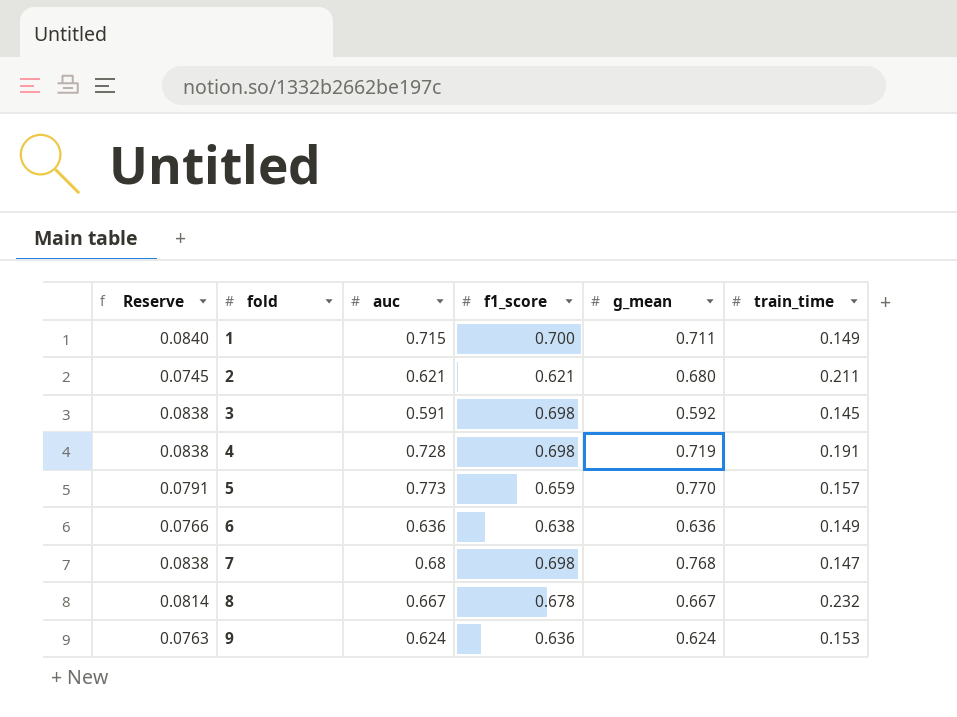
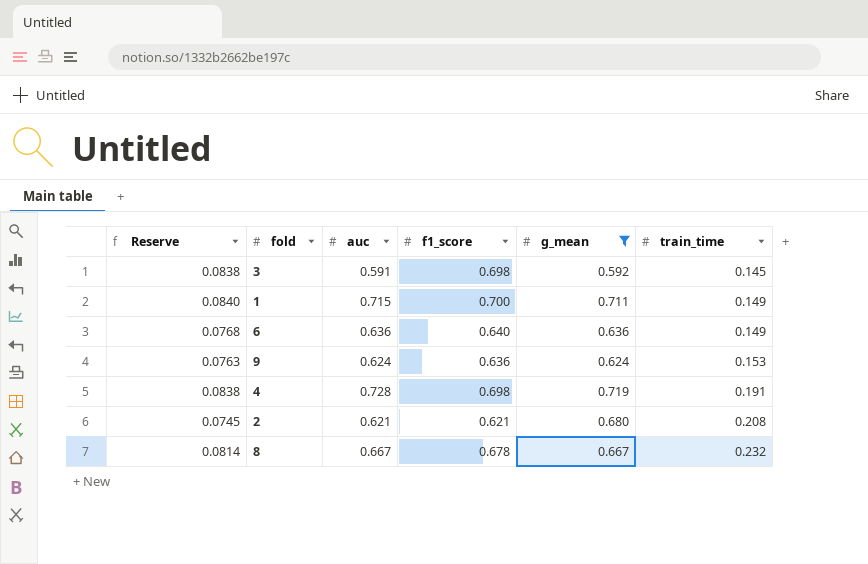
filter: none -> g_mean <= 0.719
row order: fold ascending -> train_time ascending
6 | Reserve: 0.0766 -> 0.0768
6 | f1_score: 0.638 -> 0.640
2 | train_time: 0.211 -> 0.208

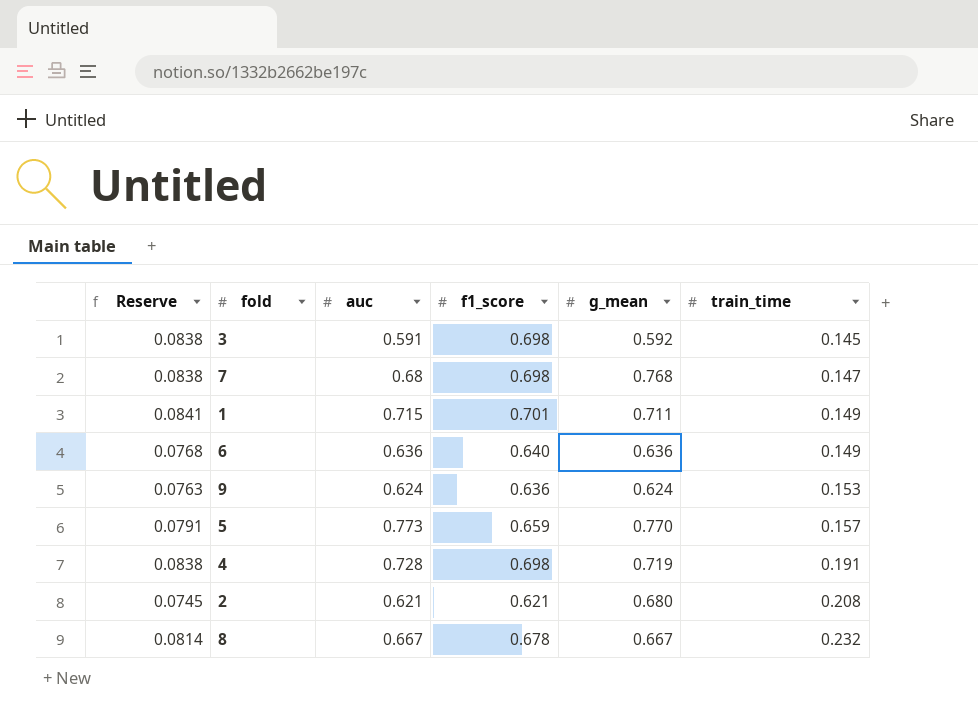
filter: g_mean <= 0.719 -> none
1 | Reserve: 0.0840 -> 0.0841
1 | f1_score: 0.700 -> 0.701

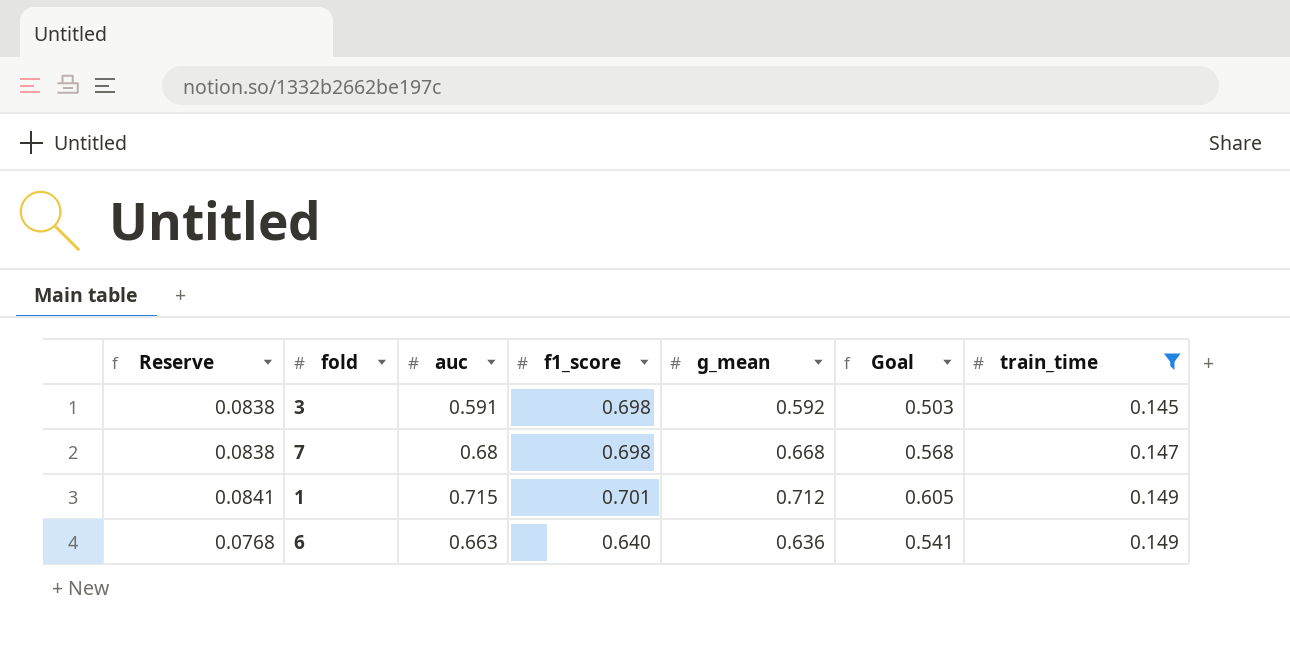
filter: none -> train_time <= 0.149
column Goal | formula: none -> [g_mean] * 0.85
7 | g_mean: 0.768 -> 0.668
1 | g_mean: 0.711 -> 0.712
6 | auc: 0.636 -> 0.663

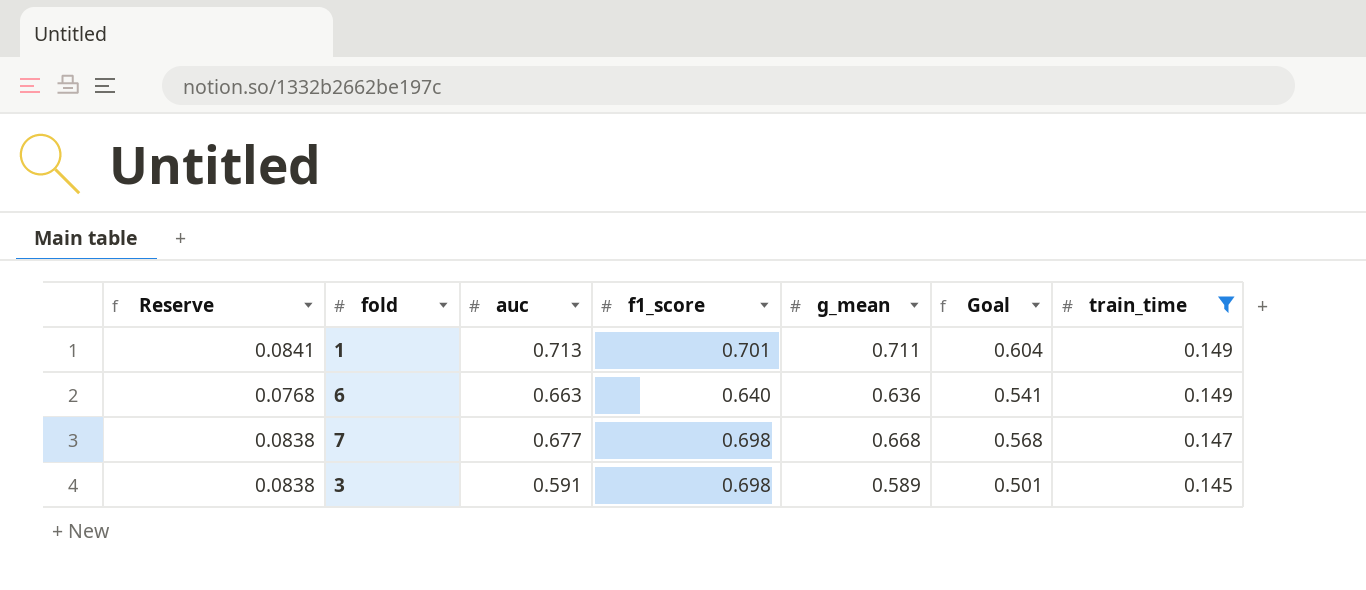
row order: train_time ascending -> train_time descending
1 | auc: 0.715 -> 0.713
1 | g_mean: 0.712 -> 0.711
1 | Goal: 0.605 -> 0.604
7 | auc: 0.68 -> 0.677
3 | g_mean: 0.592 -> 0.589
3 | Goal: 0.503 -> 0.501

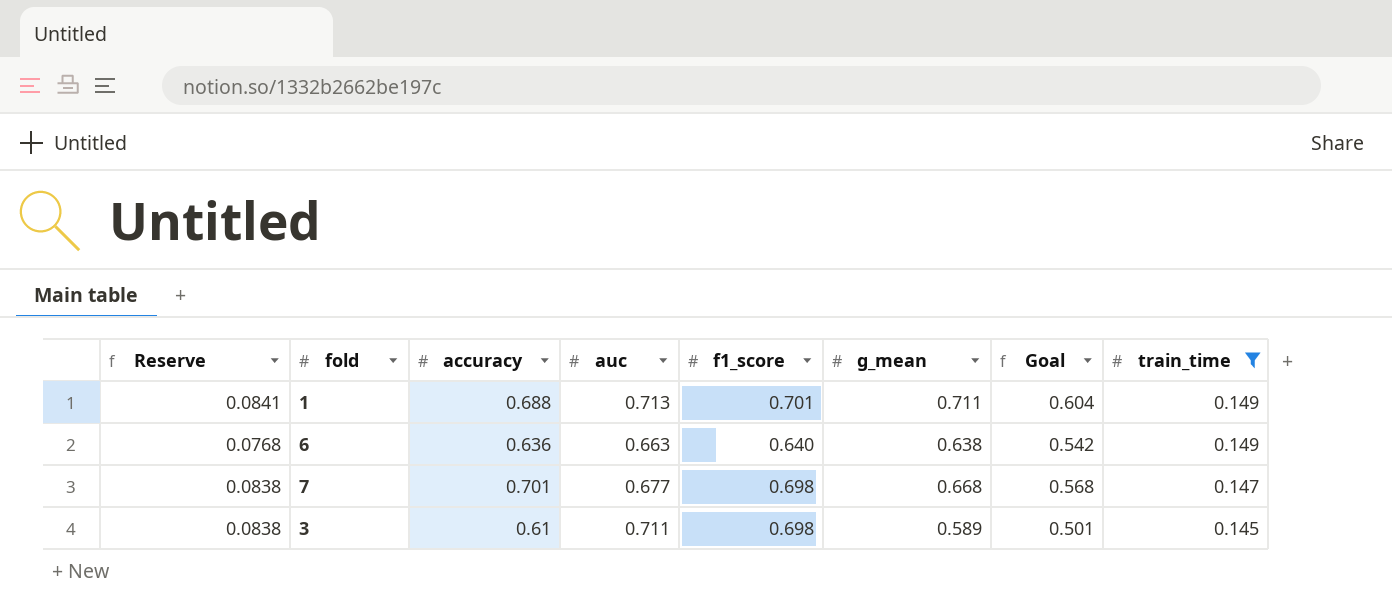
column accuracy | position: none -> 3
6 | g_mean: 0.636 -> 0.638
6 | Goal: 0.541 -> 0.542
3 | auc: 0.591 -> 0.711

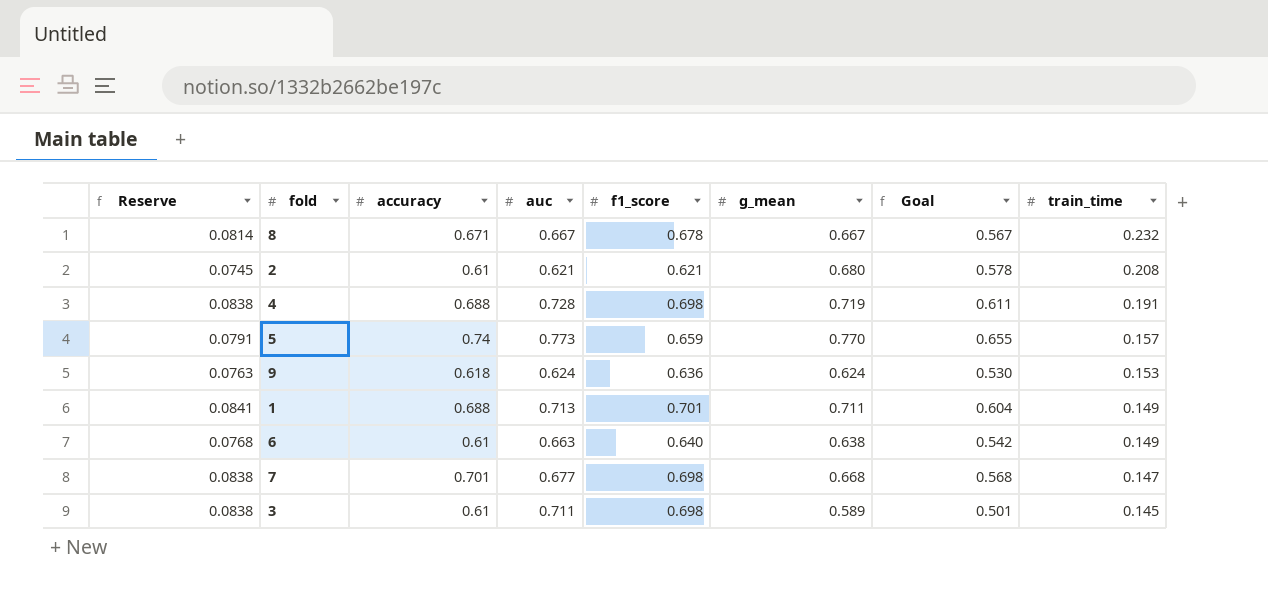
filter: train_time <= 0.149 -> none
6 | accuracy: 0.636 -> 0.61

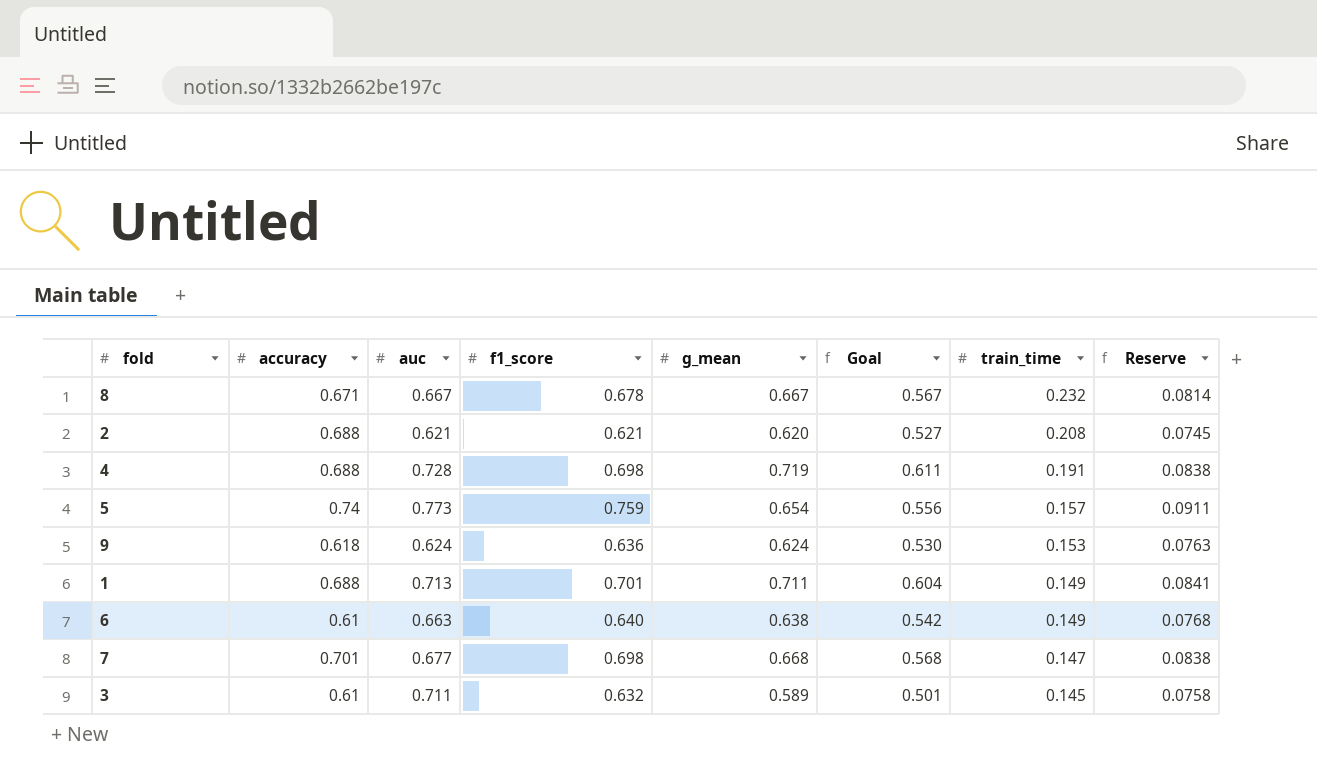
column Reserve | position: 1 -> 8
2 | accuracy: 0.61 -> 0.688
2 | g_mean: 0.680 -> 0.620
2 | Goal: 0.578 -> 0.527
5 | f1_score: 0.659 -> 0.759
5 | g_mean: 0.770 -> 0.654
5 | Goal: 0.655 -> 0.556
5 | Reserve: 0.0791 -> 0.0911
3 | f1_score: 0.698 -> 0.632
3 | Reserve: 0.0838 -> 0.0758

